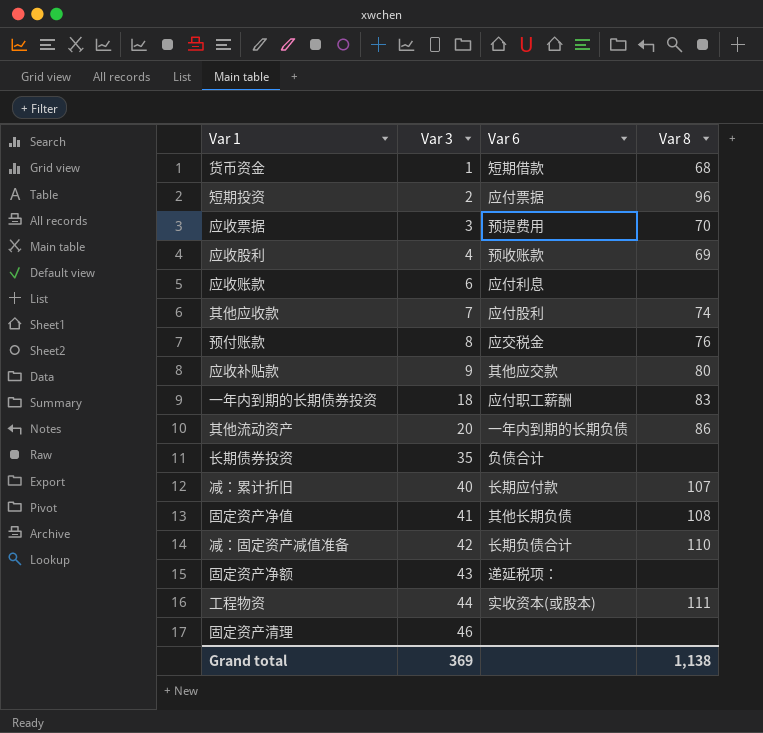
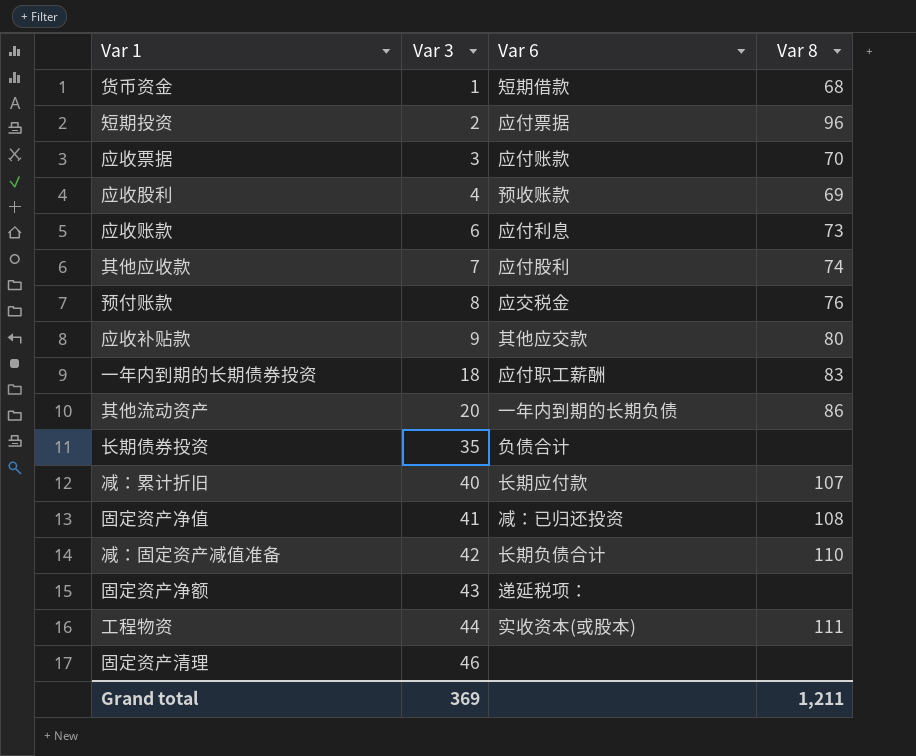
应收票据 | Var 6: 预提费用 -> 应付账款
应收账款 | Var 8: none -> 73
固定资产净值 | Var 6: 其他长期负债 -> 减：已归还投资
Grand total | Var 8: 1,138 -> 1,211

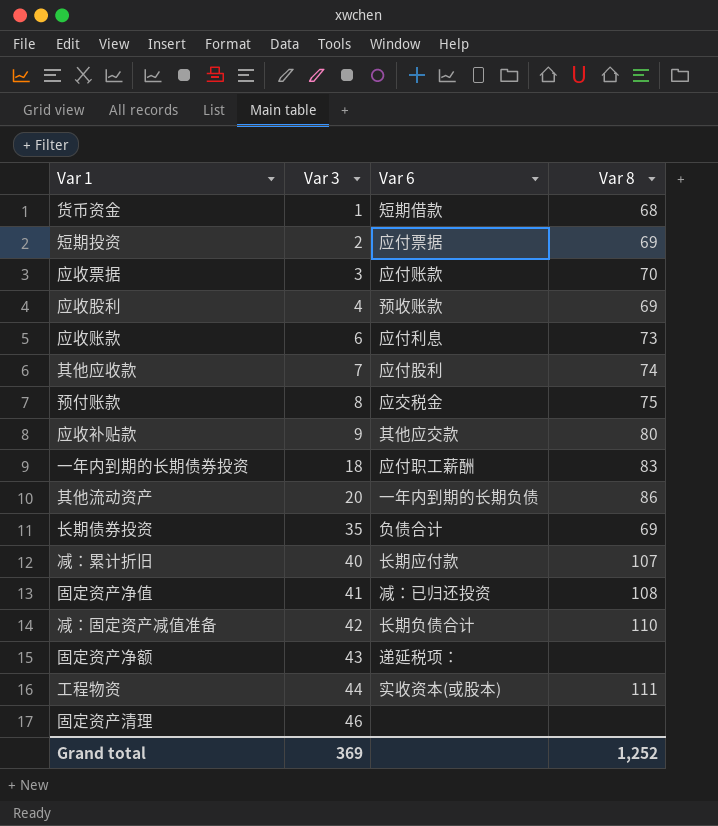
短期投资 | Var 8: 96 -> 69
预付账款 | Var 8: 76 -> 75
长期债券投资 | Var 8: none -> 69
Grand total | Var 8: 1,211 -> 1,252

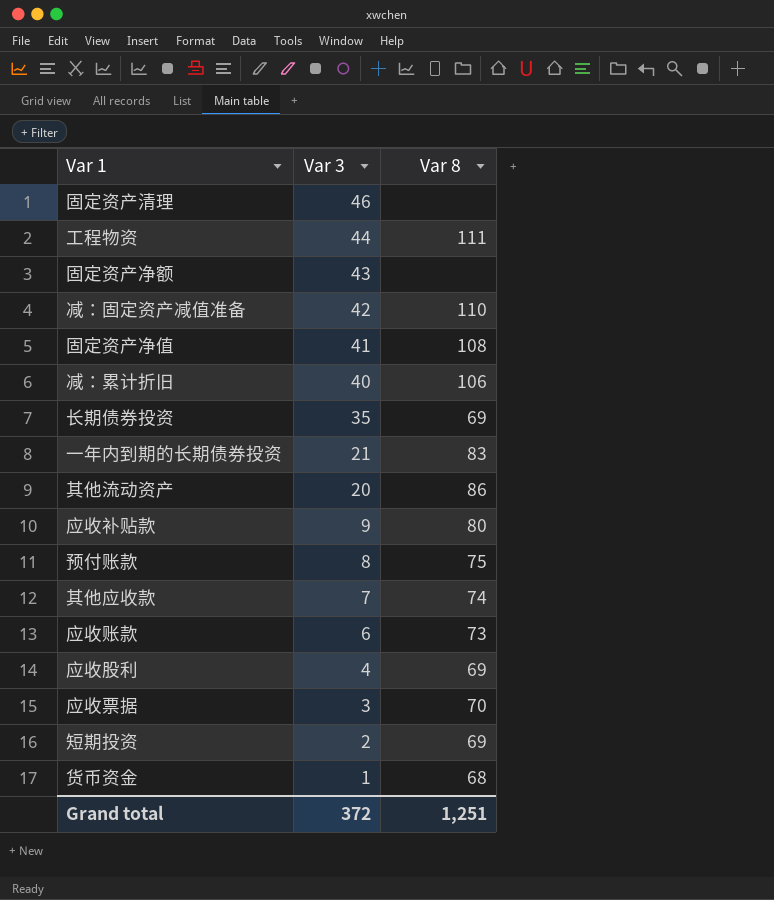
row order: Var 3 ascending -> Var 3 descending
column Var 6 | position: 3 -> none
减：累计折旧 | Var 8: 107 -> 106
一年内到期的长期债券投资 | Var 3: 18 -> 21
Grand total | Var 3: 369 -> 372
Grand total | Var 8: 1,252 -> 1,251

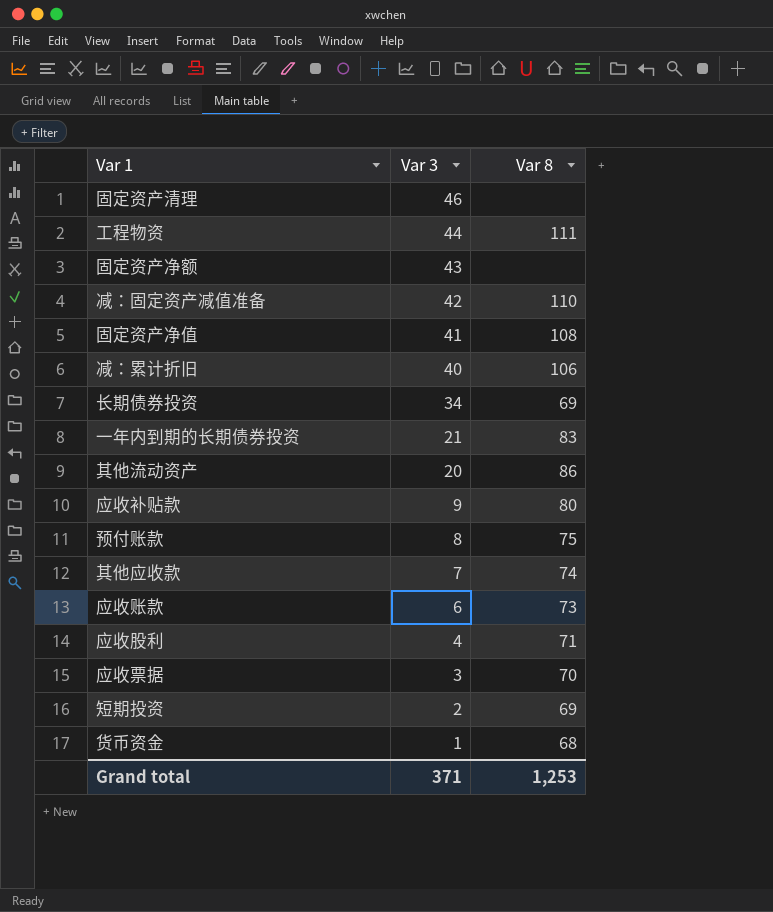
长期债券投资 | Var 3: 35 -> 34
应收股利 | Var 8: 69 -> 71
Grand total | Var 3: 372 -> 371
Grand total | Var 8: 1,251 -> 1,253

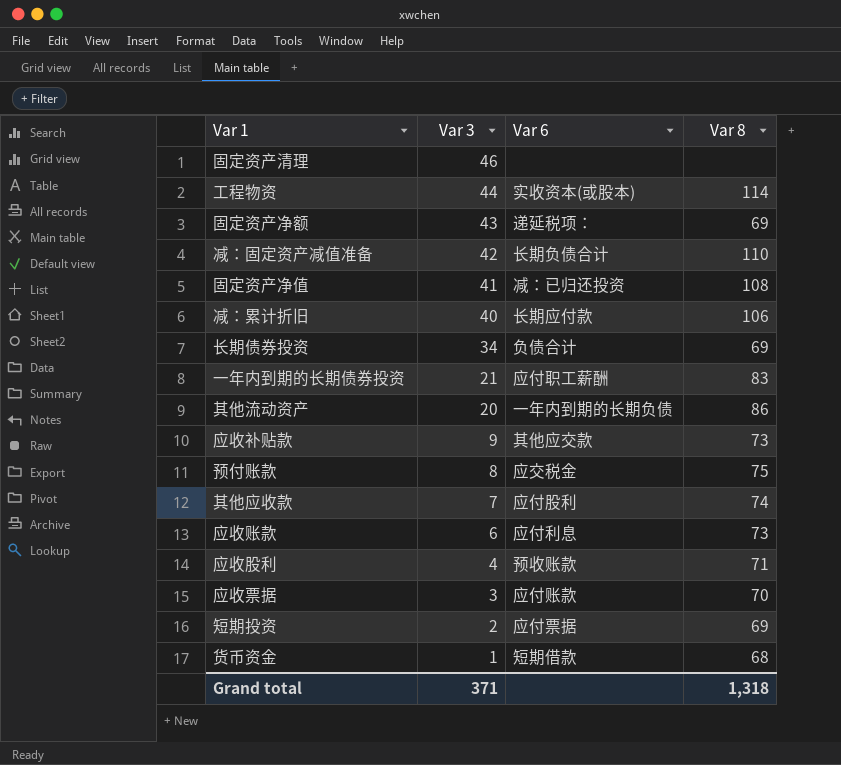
column Var 6 | position: none -> 3
工程物资 | Var 8: 111 -> 114
固定资产净额 | Var 8: none -> 69
应收补贴款 | Var 8: 80 -> 73
Grand total | Var 8: 1,253 -> 1,318

